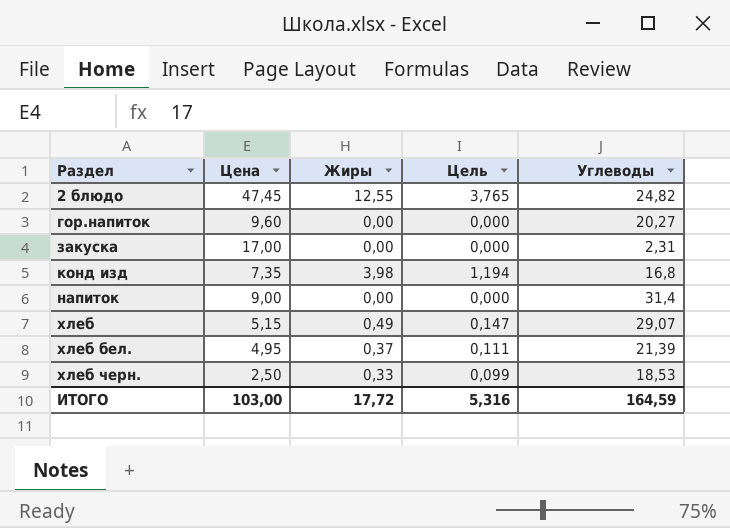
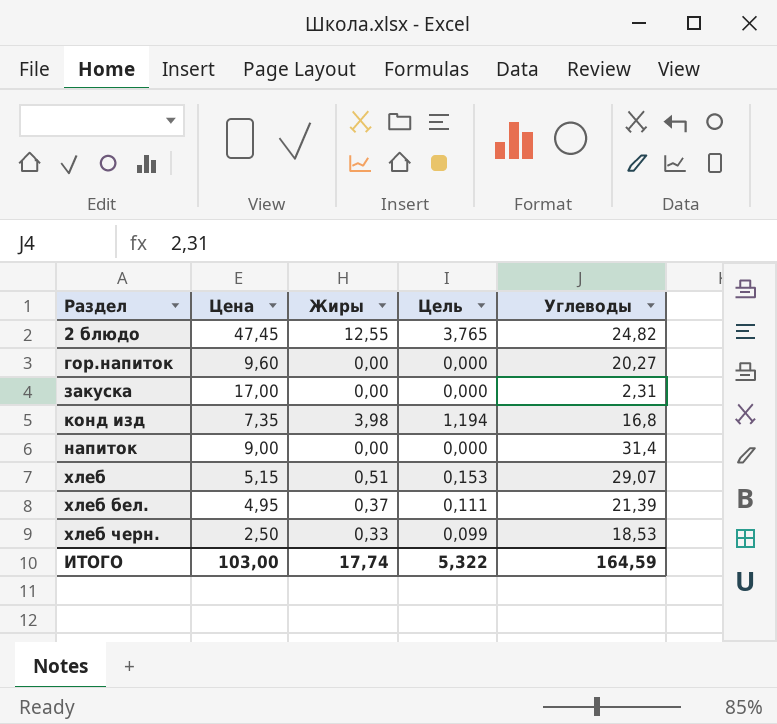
хлеб | Жиры: 0,49 -> 0,51
хлеб | Цель: 0,147 -> 0,153
ИТОГО | Жиры: 17,72 -> 17,74
ИТОГО | Цель: 5,316 -> 5,322

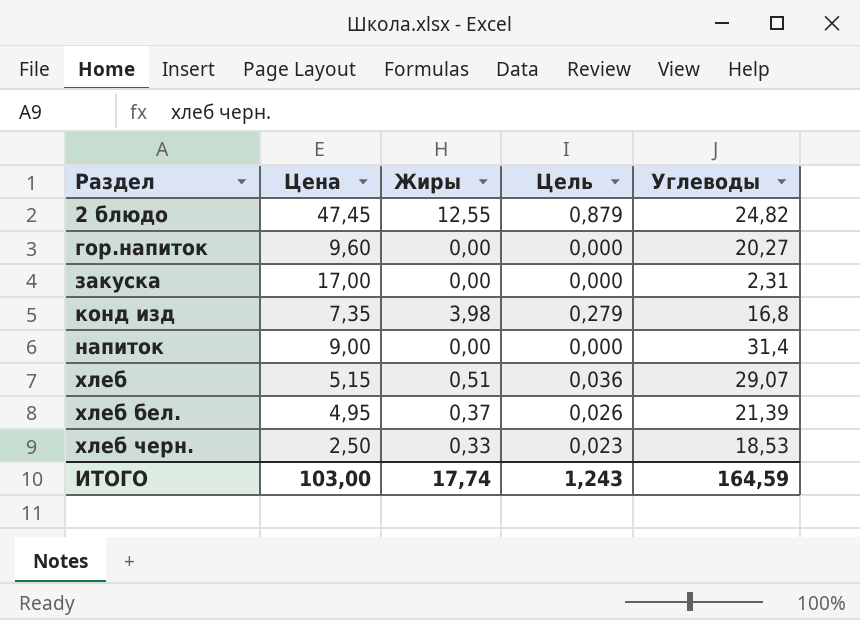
column Цель | formula: [Жиры] * 0,3 -> [Жиры] * 0,07
ИТОГО | Цель: 5,322 -> 1,243

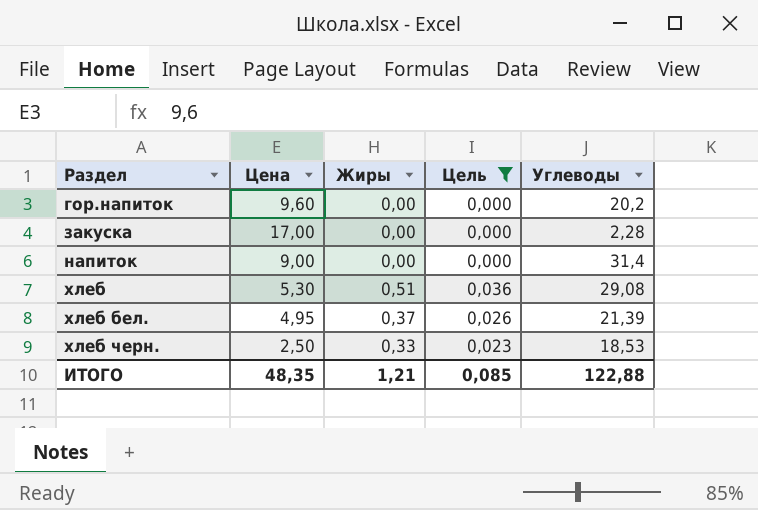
filter: none -> Цель <= 0,036
гор.напиток | Углеводы: 20,27 -> 20,2
закуска | Углеводы: 2,31 -> 2,28
хлеб | Цена: 5,15 -> 5,30
хлеб | Углеводы: 29,07 -> 29,08
ИТОГО | Цена: 103,00 -> 48,35
ИТОГО | Жиры: 17,74 -> 1,21
ИТОГО | Цель: 1,243 -> 0,085
ИТОГО | Углеводы: 164,59 -> 122,88

